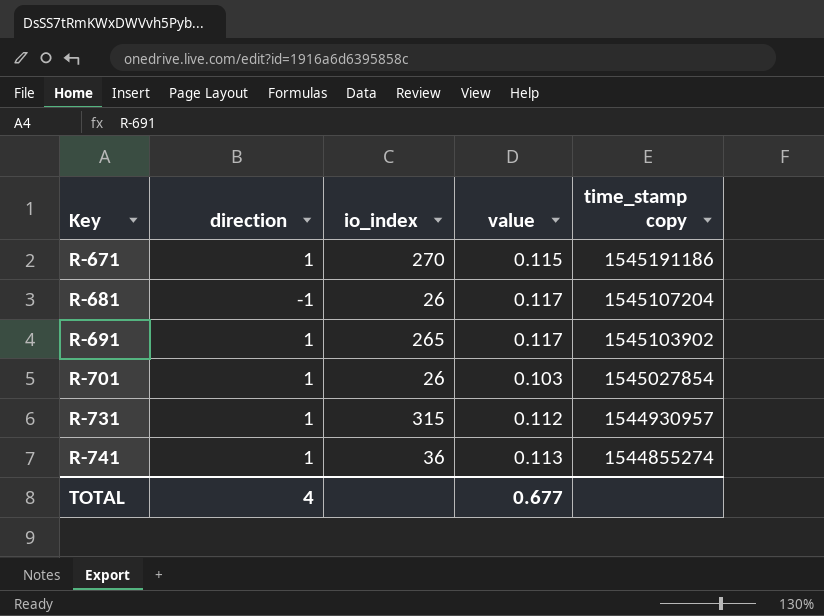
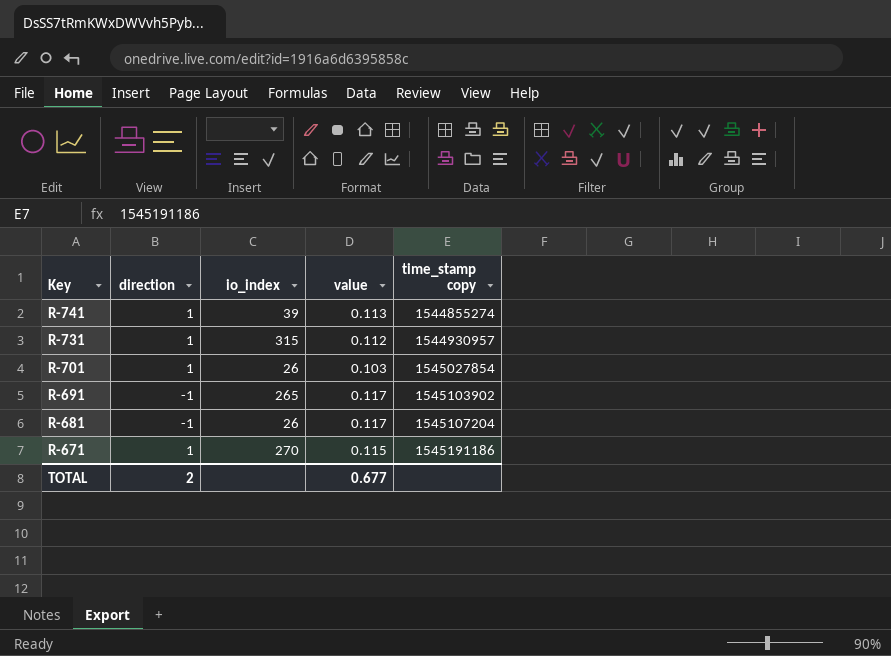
row order: Key ascending -> Key descending
R-741 | io_index: 36 -> 39
R-691 | direction: 1 -> -1
TOTAL | direction: 4 -> 2

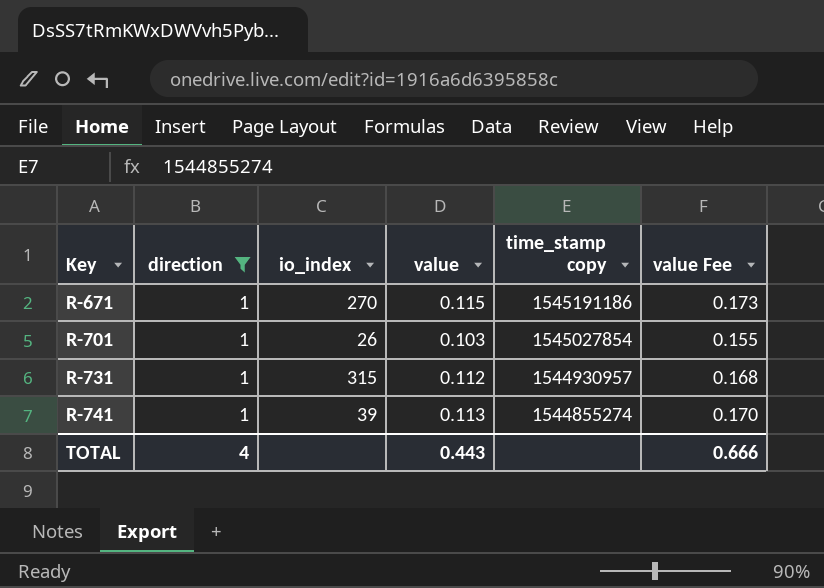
filter: none -> direction = 1
row order: Key descending -> Key ascending
column value Fee | formula: none -> [value] * 1.5
TOTAL | direction: 2 -> 4
TOTAL | value: 0.677 -> 0.443

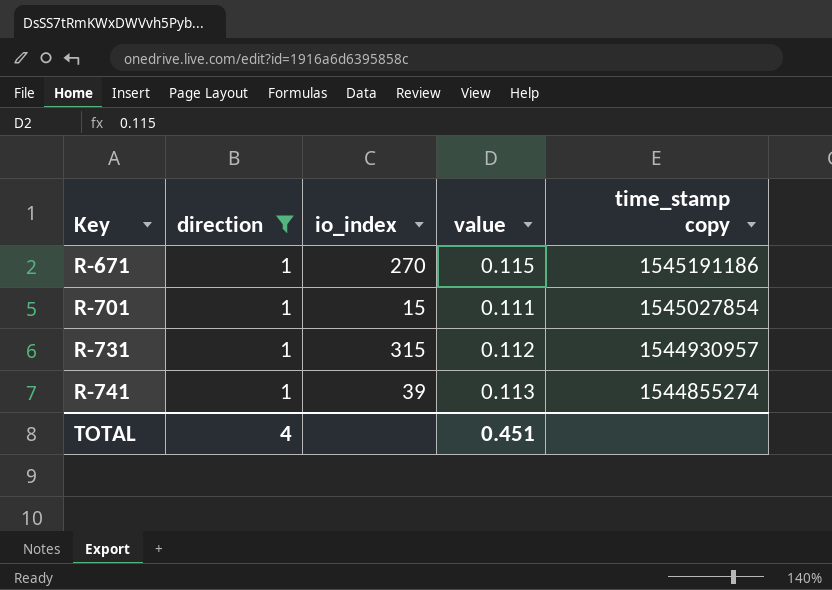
column value Fee | formula: [value] * 1.5 -> none
R-701 | io_index: 26 -> 15
R-701 | value: 0.103 -> 0.111
TOTAL | value: 0.443 -> 0.451

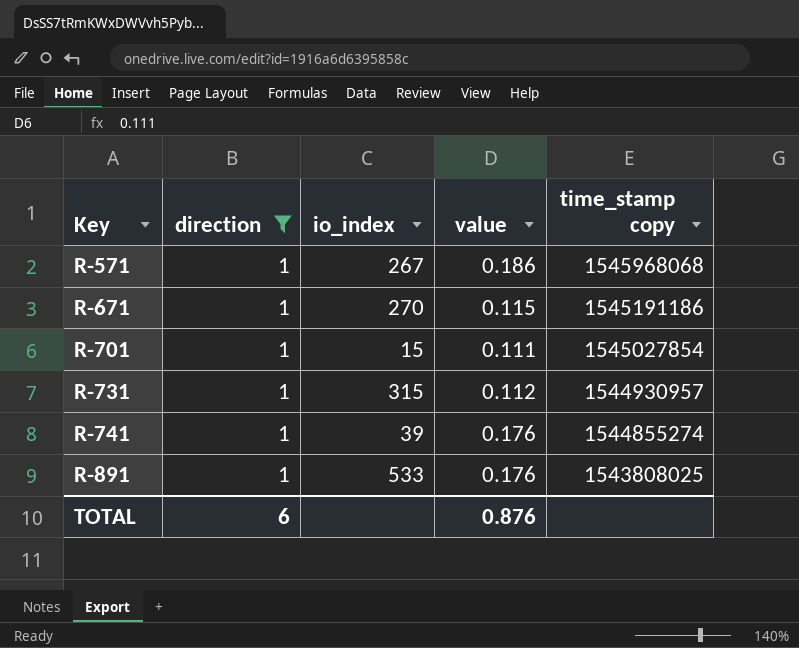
row R-571: none -> 1 | 267 | 0.186 | 1545968068
R-741 | value: 0.113 -> 0.176
row R-891: none -> 1 | 533 | 0.176 | 1543808025
TOTAL | direction: 4 -> 6
TOTAL | value: 0.451 -> 0.876

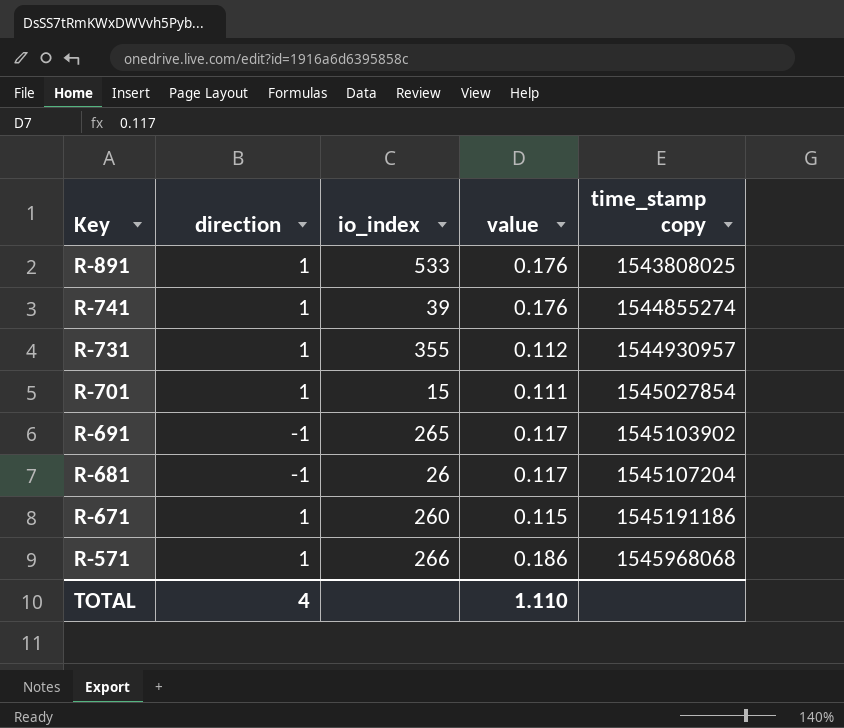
filter: direction = 1 -> none
row order: Key ascending -> Key descending
R-731 | io_index: 315 -> 355
R-671 | io_index: 270 -> 260
R-571 | io_index: 267 -> 266
TOTAL | direction: 6 -> 4
TOTAL | value: 0.876 -> 1.110

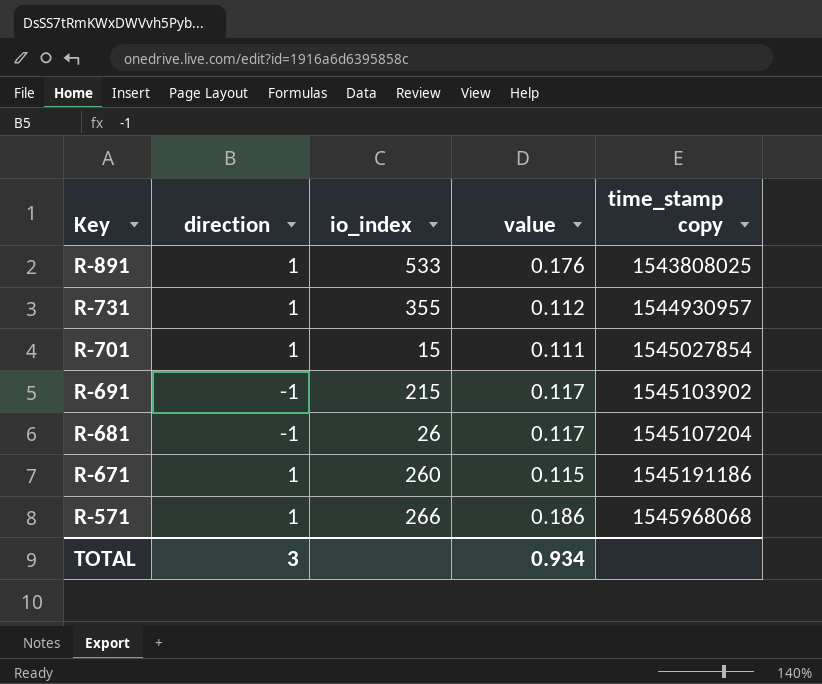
row R-741: 1 | 39 | 0.176 | 1544855274 -> none
R-691 | io_index: 265 -> 215
TOTAL | direction: 4 -> 3
TOTAL | value: 1.110 -> 0.934

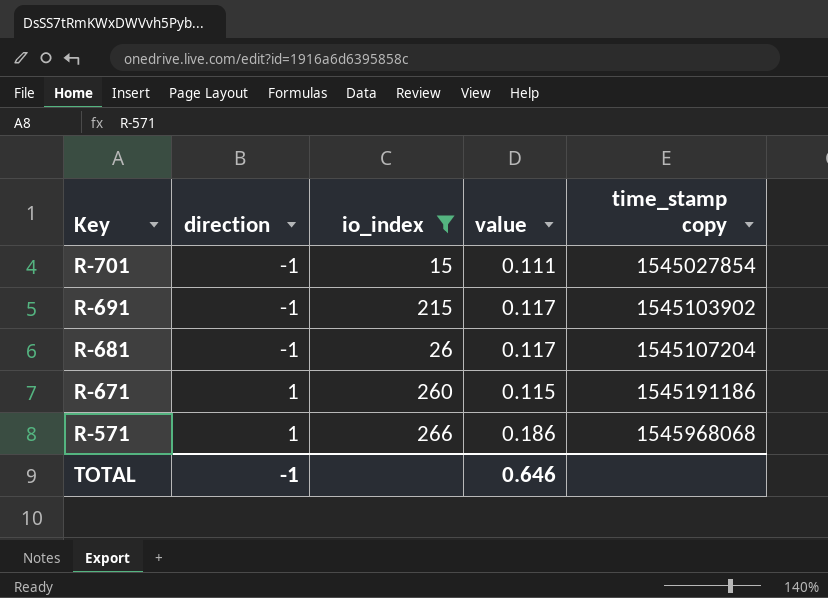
filter: none -> io_index <= 266
R-701 | direction: 1 -> -1
TOTAL | direction: 3 -> -1
TOTAL | value: 0.934 -> 0.646

